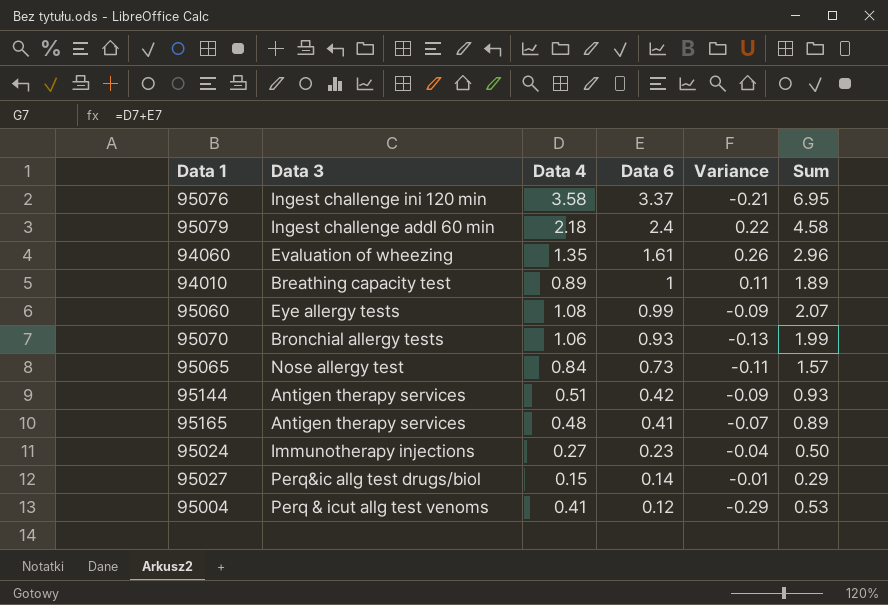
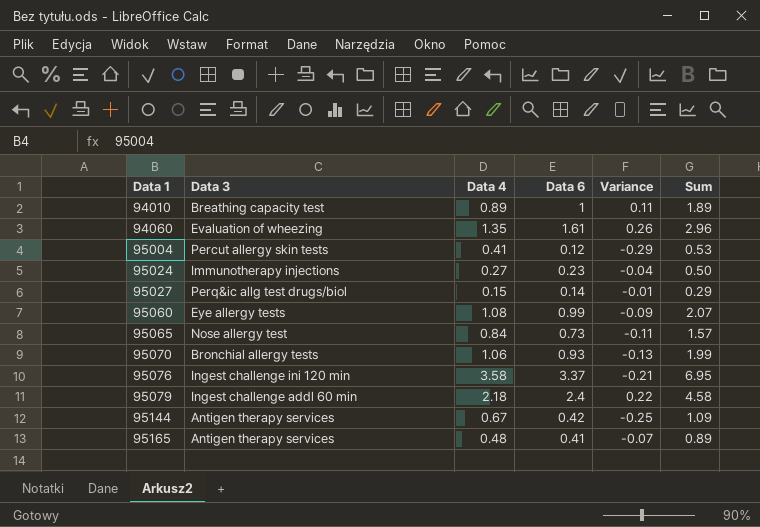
row order: Data 6 descending -> Data 1 ascending
95004 | Data 3: Perq & icut allg test venoms -> Percut allergy skin tests
95144 | Data 4: 0.51 -> 0.67
95144 | Variance: -0.09 -> -0.25
95144 | Sum: 0.93 -> 1.09

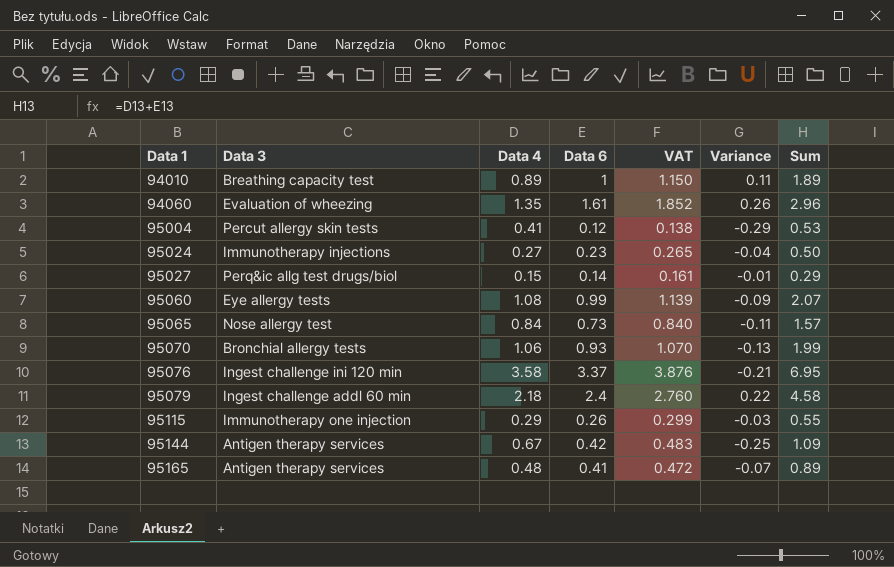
column VAT | formula: none -> [Data 6] * 1.15
row 95115: none -> Immunotherapy one injection | 0.29 | 0.26 | 0.299 | -0.03 | 0.55

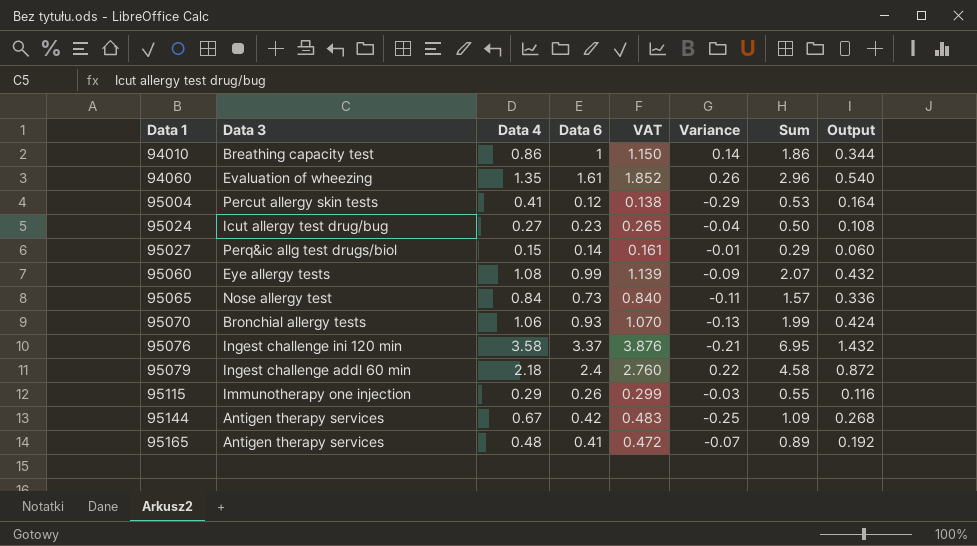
column Output | formula: none -> [Data 4] * 0.4
94010 | Data 4: 0.89 -> 0.86
94010 | Variance: 0.11 -> 0.14
94010 | Sum: 1.89 -> 1.86
95024 | Data 3: Immunotherapy injections -> Icut allergy test drug/bug

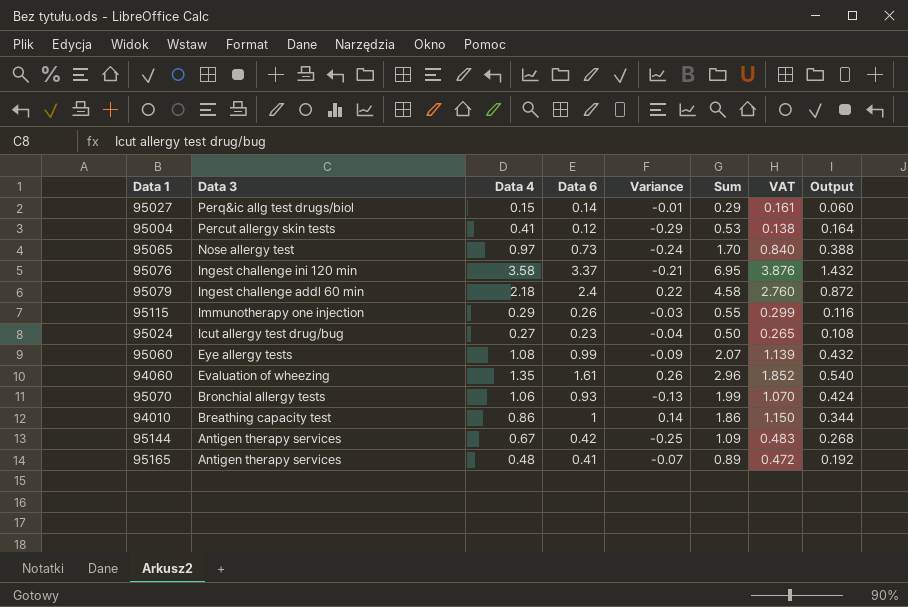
row order: Data 1 ascending -> Data 3 descending
column VAT | position: 5 -> 7
95065 | Data 4: 0.84 -> 0.97
95065 | Variance: -0.11 -> -0.24
95065 | Sum: 1.57 -> 1.70
95065 | Output: 0.336 -> 0.388

